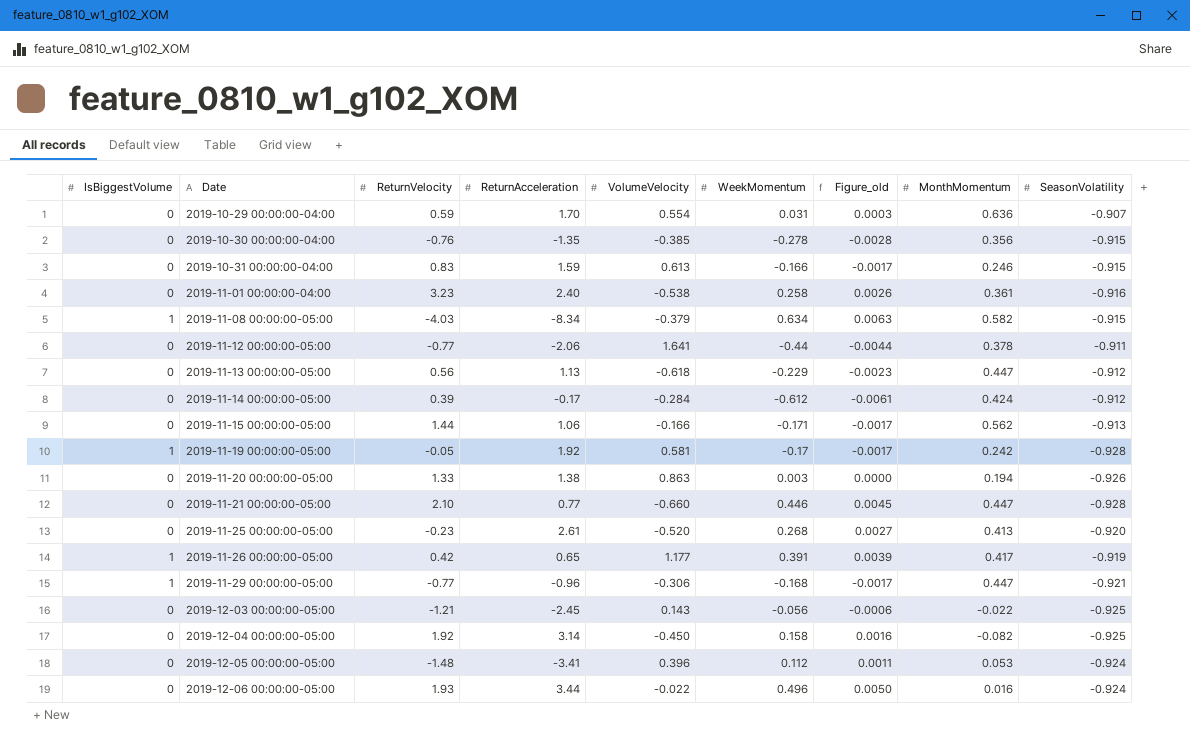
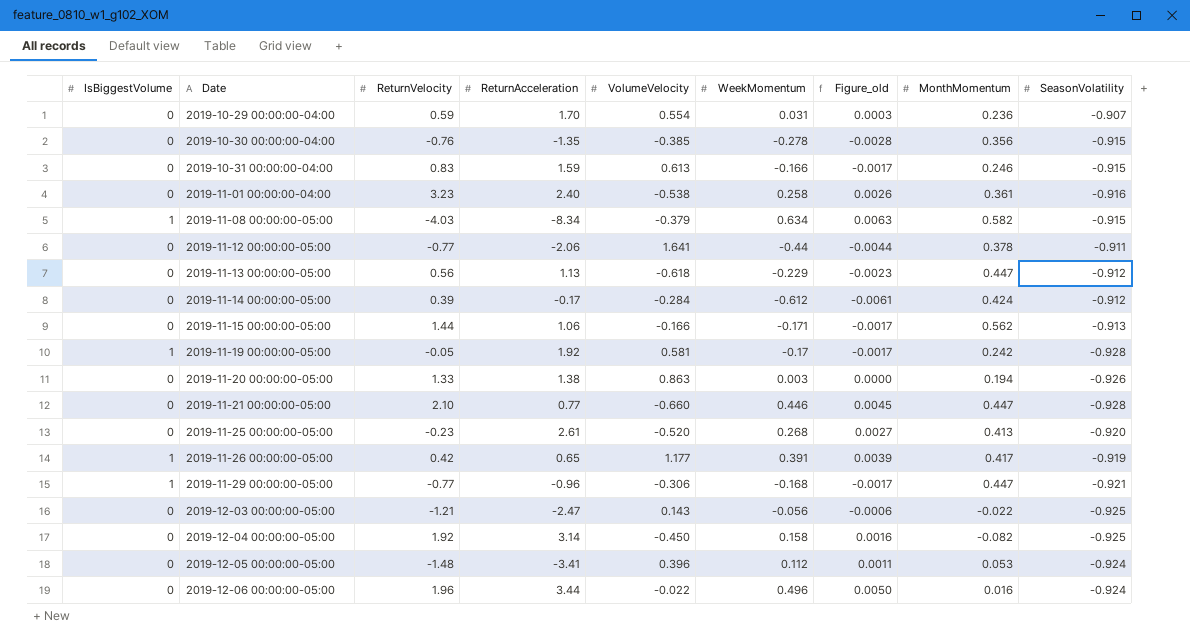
2019-10-29 00:00:00-04:00 | MonthMomentum: 0.636 -> 0.236
2019-12-03 00:00:00-05:00 | ReturnAcceleration: -2.45 -> -2.47
2019-12-06 00:00:00-05:00 | ReturnVelocity: 1.93 -> 1.96

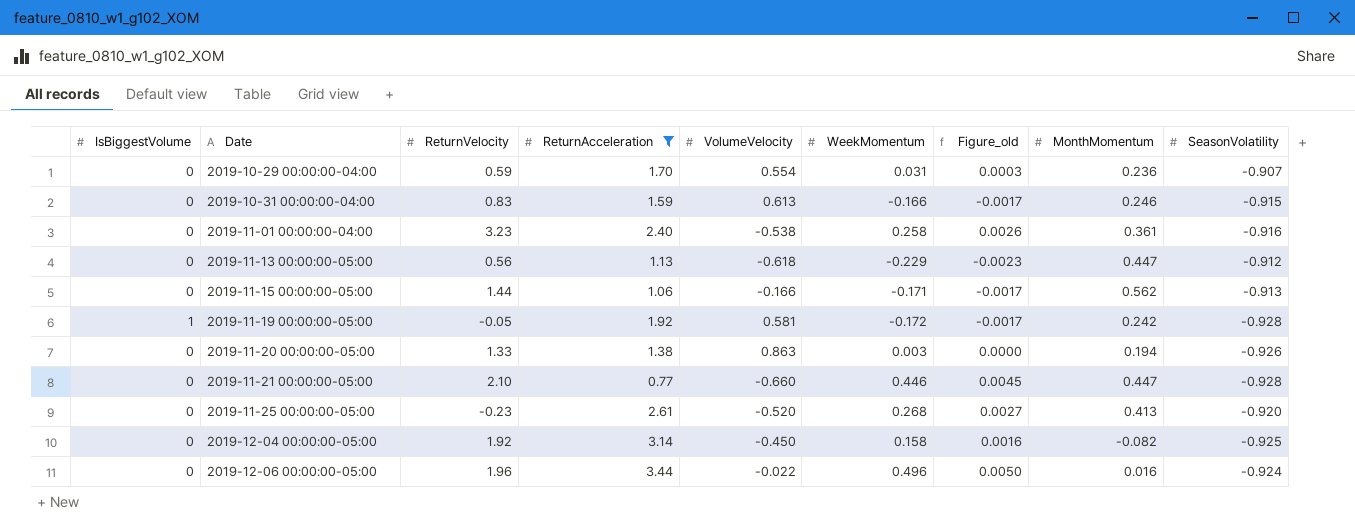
filter: none -> ReturnAcceleration >= 0.77
2019-11-19 00:00:00-05:00 | WeekMomentum: -0.17 -> -0.172

